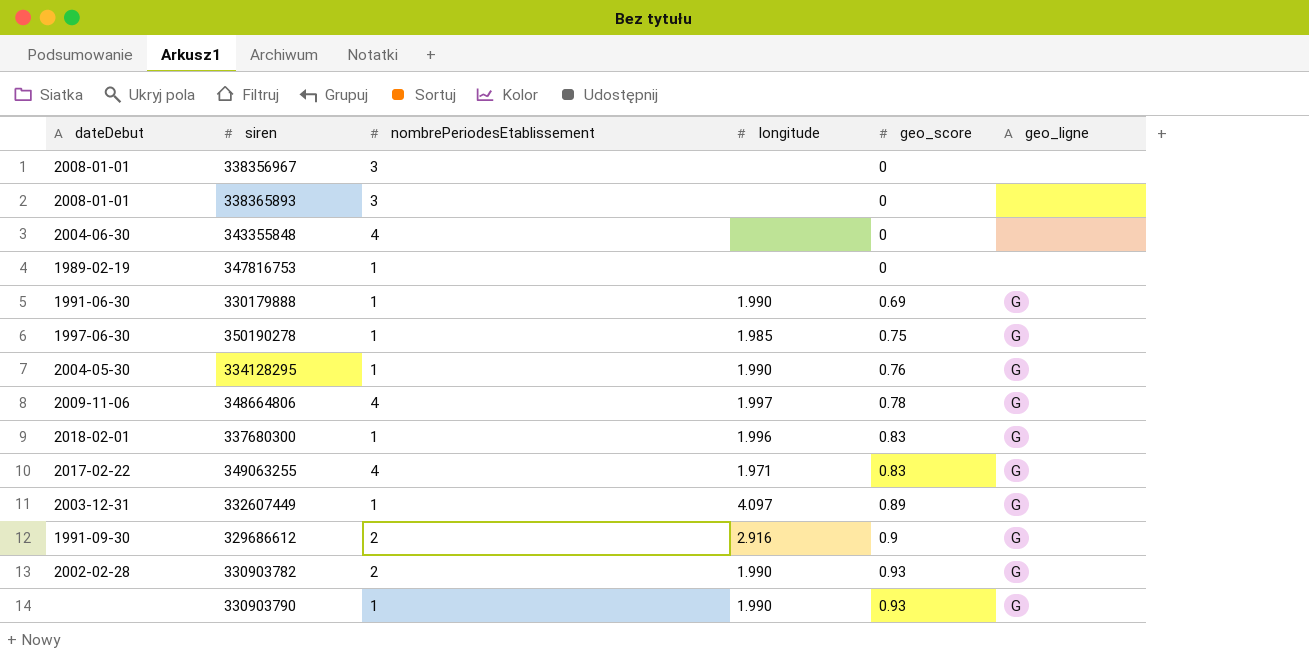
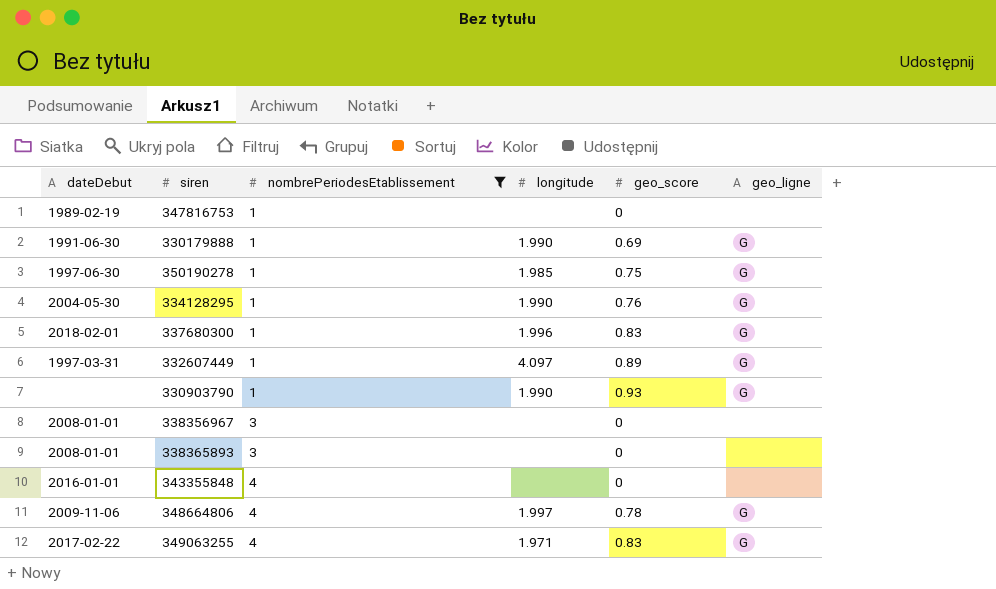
filter: none -> nombrePeriodesEtablissement != 2
row order: geo_score ascending -> nombrePeriodesEtablissement ascending
332607449 | dateDebut: 2003-12-31 -> 1997-03-31
343355848 | dateDebut: 2004-06-30 -> 2016-01-01

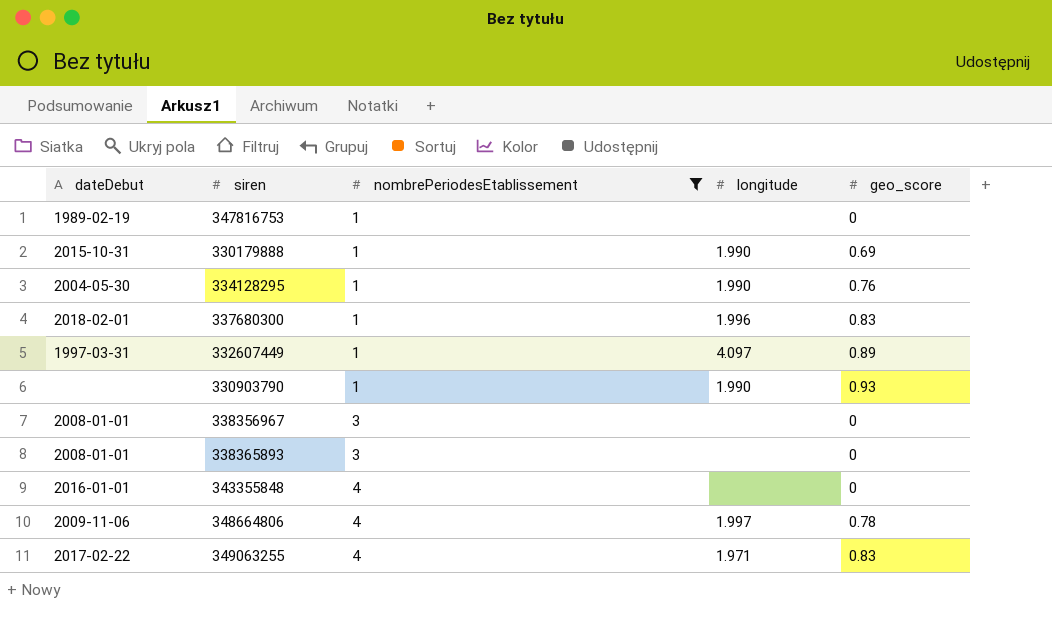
column geo_ligne | position: 6 -> none
row 350190278: 1997-06-30 | 1 | 1.985 | 0.75 | G -> none
330179888 | dateDebut: 1991-06-30 -> 2015-10-31

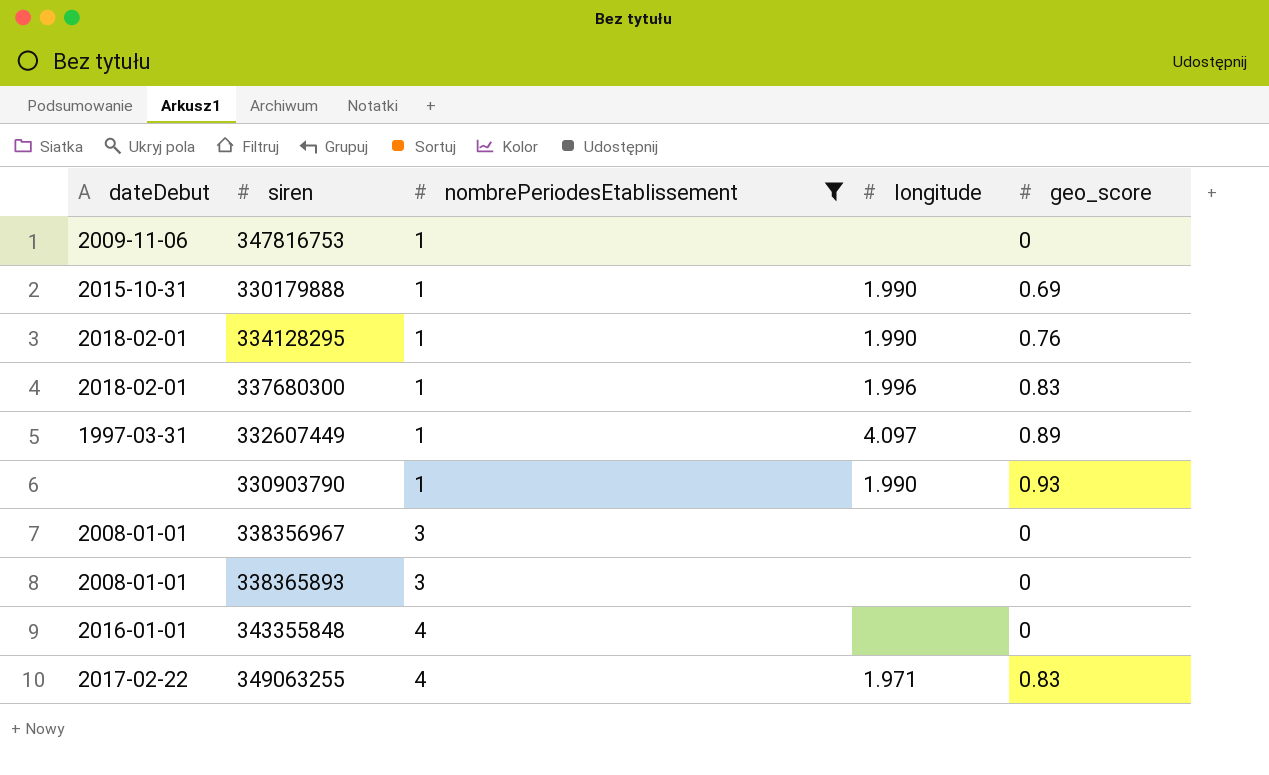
row 348664806: 2009-11-06 | 4 | 1.997 | 0.78 -> none
347816753 | dateDebut: 1989-02-19 -> 2009-11-06
334128295 | dateDebut: 2004-05-30 -> 2018-02-01

